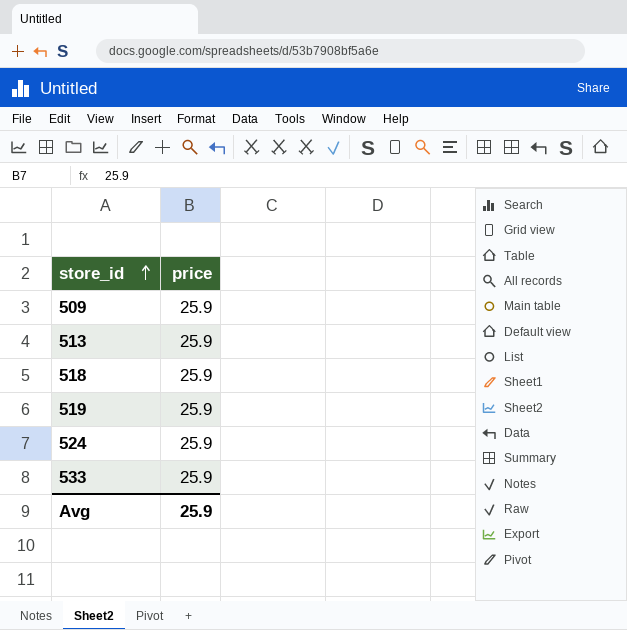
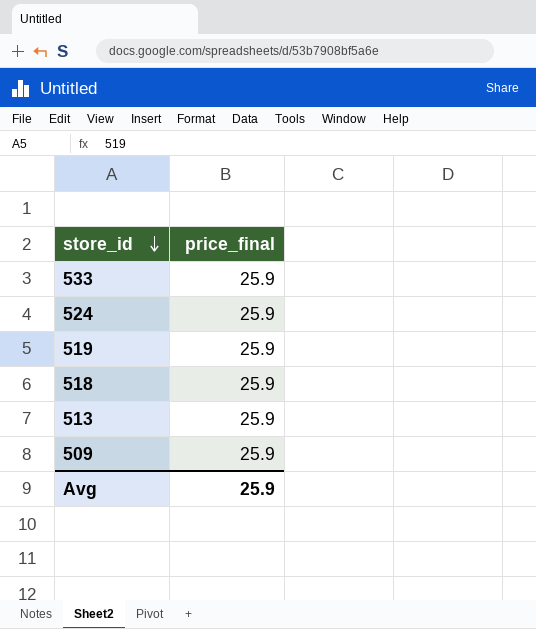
row order: store_id ascending -> store_id descending
column name: price -> price_final

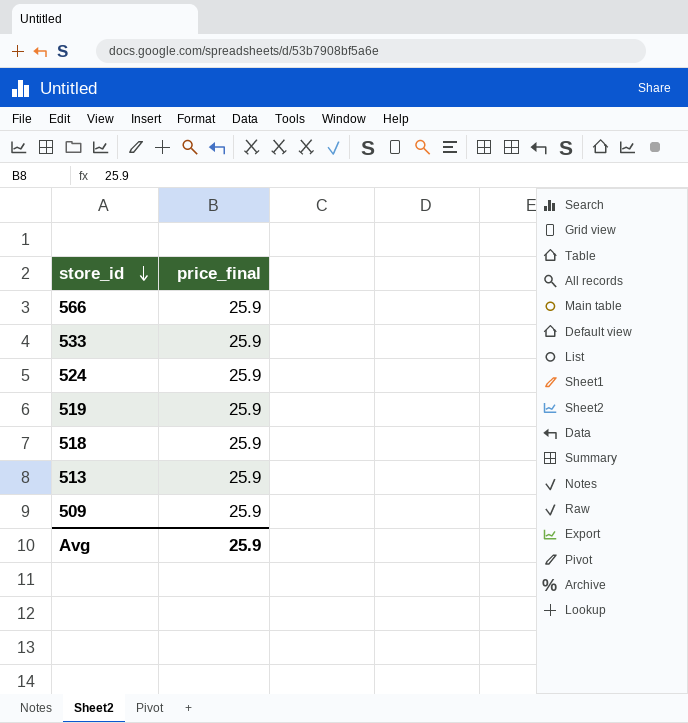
row 566: none -> 25.9

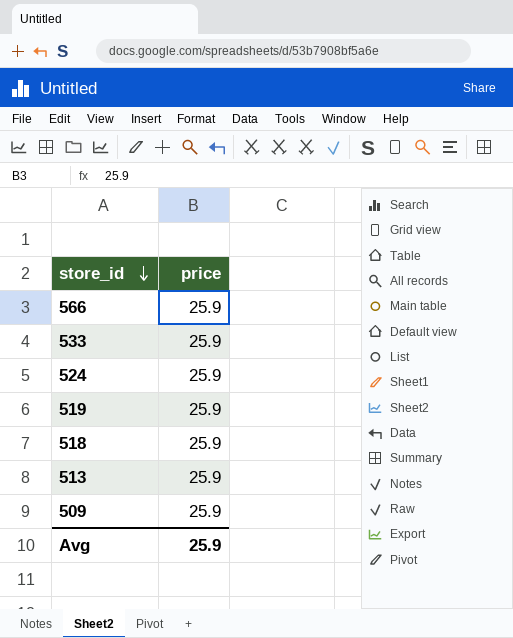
column name: price_final -> price

